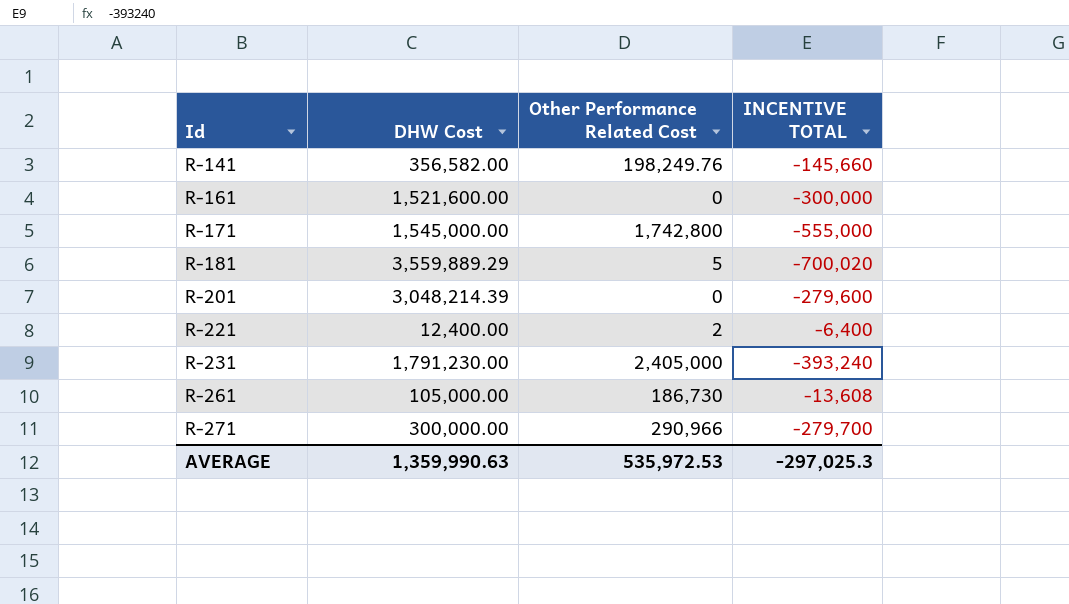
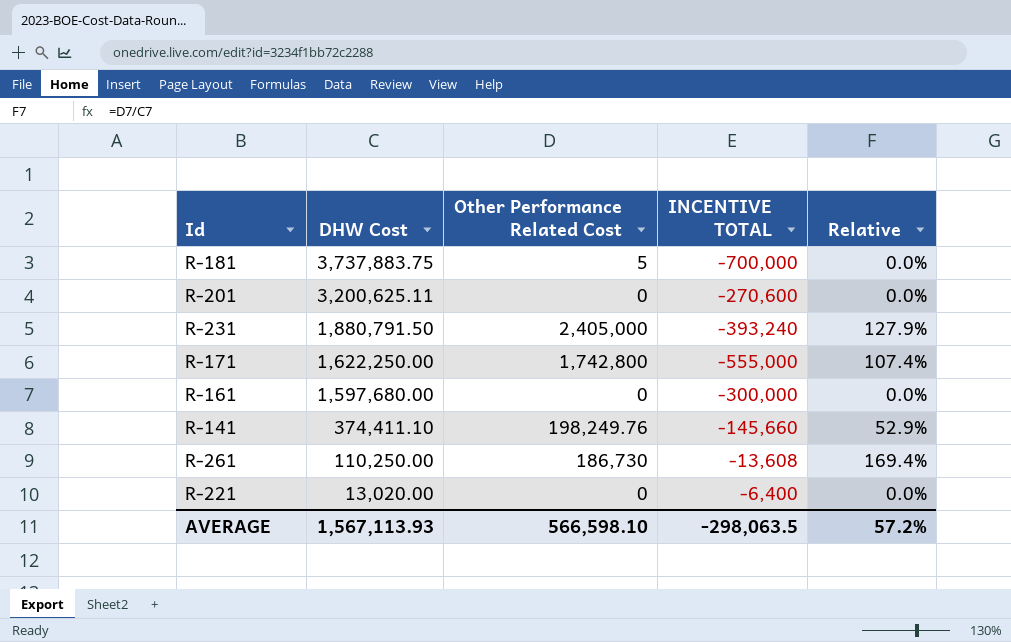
row order: Id ascending -> DHW Cost descending
column Relative | formula: none -> [Other Performance Related Cost] / [DHW Cost]
row R-271: 300,000.00 | 290,966 | -279,700 -> none
R-181 | DHW Cost: 3,559,889.29 -> 3,737,883.75
R-181 | INCENTIVE TOTAL: -700,020 -> -700,000
R-201 | DHW Cost: 3,048,214.39 -> 3,200,625.11
R-201 | INCENTIVE TOTAL: -279,600 -> -270,600
R-231 | DHW Cost: 1,791,230.00 -> 1,880,791.50
R-171 | DHW Cost: 1,545,000.00 -> 1,622,250.00
R-161 | DHW Cost: 1,521,600.00 -> 1,597,680.00
R-141 | DHW Cost: 356,582.00 -> 374,411.10
R-261 | DHW Cost: 105,000.00 -> 110,250.00
R-221 | DHW Cost: 12,400.00 -> 13,020.00
R-221 | Other Performance Related Cost: 2 -> 0
AVERAGE | DHW Cost: 1,359,990.63 -> 1,567,113.93
AVERAGE | Other Performance Related Cost: 535,972.53 -> 566,598.10
AVERAGE | INCENTIVE TOTAL: -297,025.3 -> -298,063.5

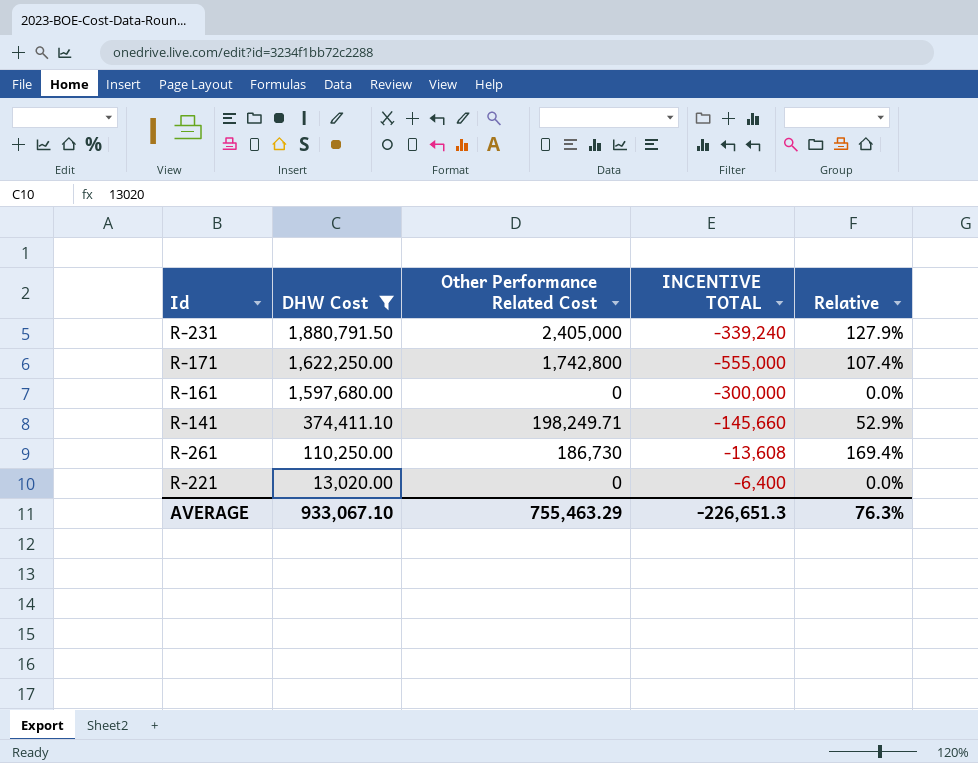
filter: none -> DHW Cost <= 1,880,791.50
R-231 | INCENTIVE TOTAL: -393,240 -> -339,240
R-141 | Other Performance Related Cost: 198,249.76 -> 198,249.71
AVERAGE | DHW Cost: 1,567,113.93 -> 933,067.10
AVERAGE | Other Performance Related Cost: 566,598.10 -> 755,463.29
AVERAGE | INCENTIVE TOTAL: -298,063.5 -> -226,651.3
AVERAGE | Relative: 57.2% -> 76.3%

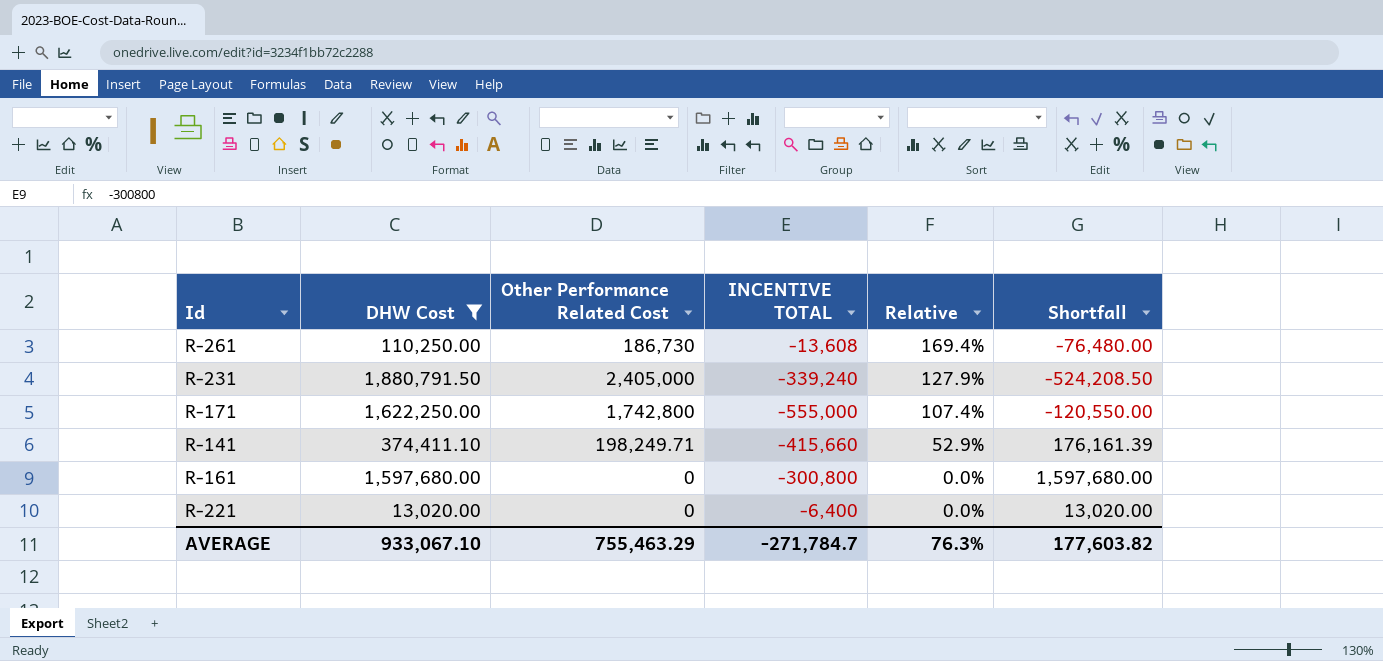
row order: DHW Cost descending -> Relative descending
column Shortfall | formula: none -> [DHW Cost] - [Other Performance Related Cost]
R-141 | INCENTIVE TOTAL: -145,660 -> -415,660
R-161 | INCENTIVE TOTAL: -300,000 -> -300,800
AVERAGE | INCENTIVE TOTAL: -226,651.3 -> -271,784.7

